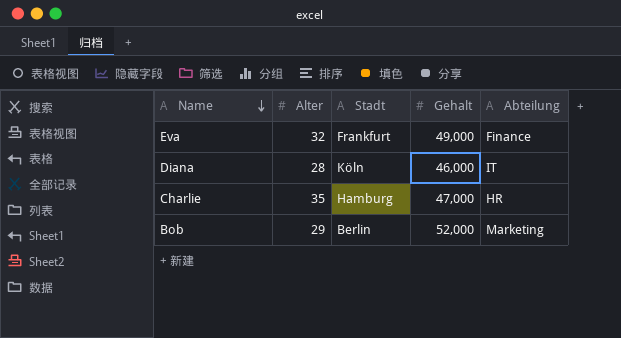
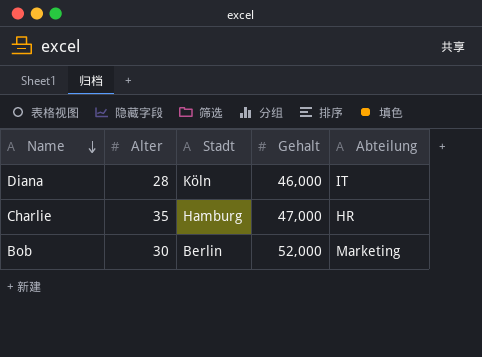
row Eva: 32 | Frankfurt | 49,000 | Finance -> none
Bob | Alter: 29 -> 30

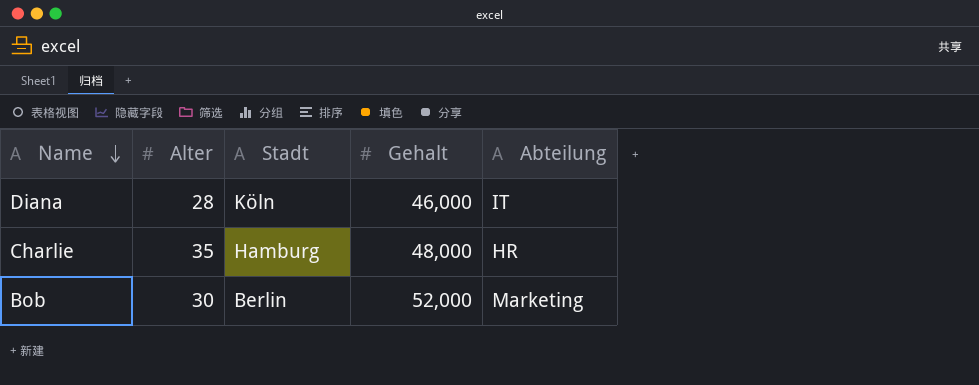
Charlie | Gehalt: 47,000 -> 48,000

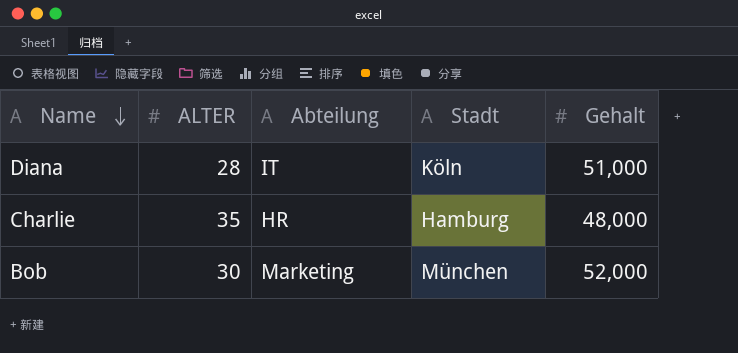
column name: Alter -> ALTER
column Abteilung | position: 5 -> 3
Diana | Gehalt: 46,000 -> 51,000
Bob | Stadt: Berlin -> München

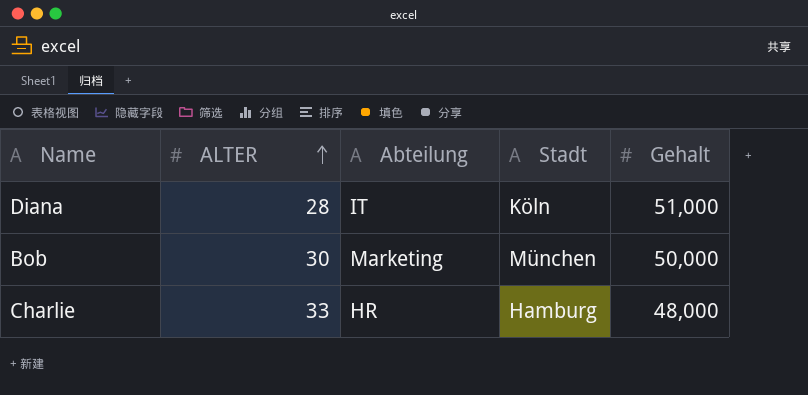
row order: Name descending -> ALTER ascending
Bob | Gehalt: 52,000 -> 50,000
Charlie | ALTER: 35 -> 33

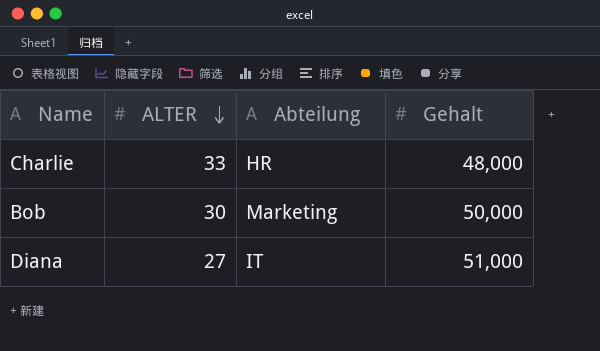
row order: ALTER ascending -> ALTER descending
column Stadt | position: 4 -> none
Diana | ALTER: 28 -> 27

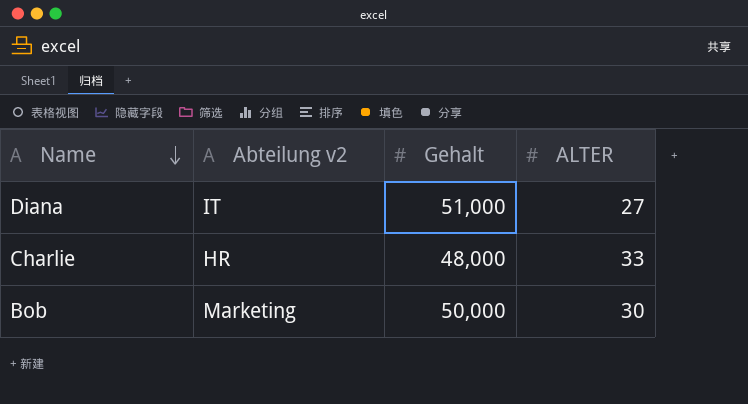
row order: ALTER descending -> Name descending
column name: Abteilung -> Abteilung v2
column ALTER | position: 2 -> 4

